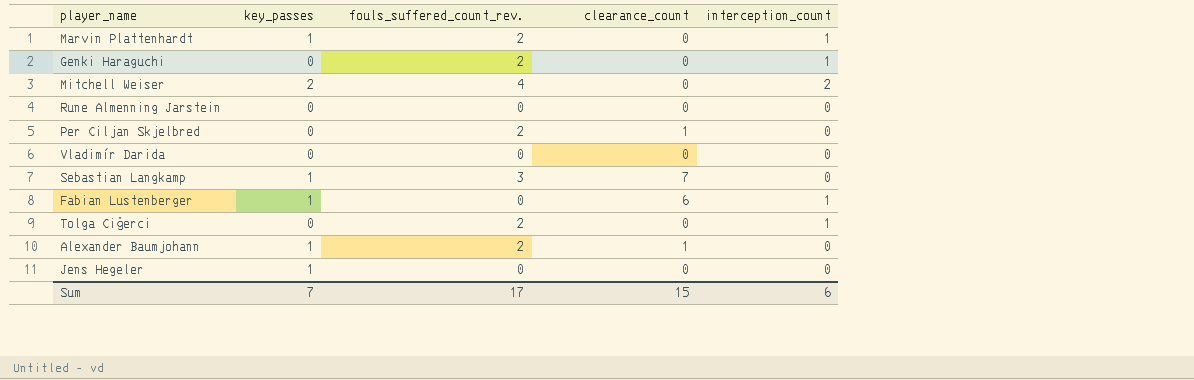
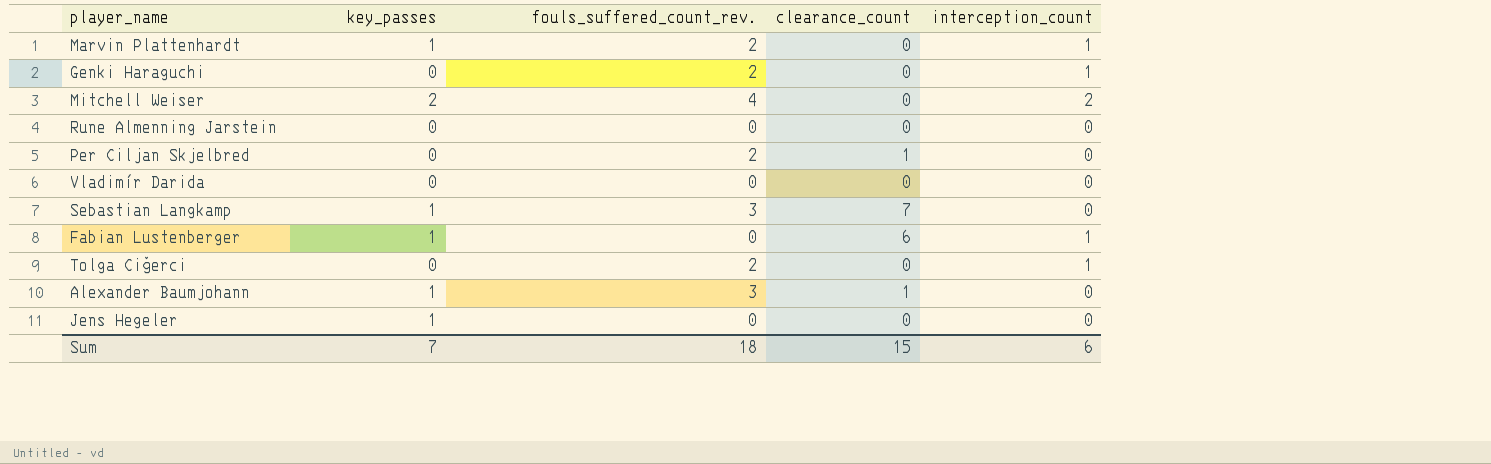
Alexander Baumjohann | fouls_suffered_count_rev.: 2 -> 3
Sum | fouls_suffered_count_rev.: 17 -> 18

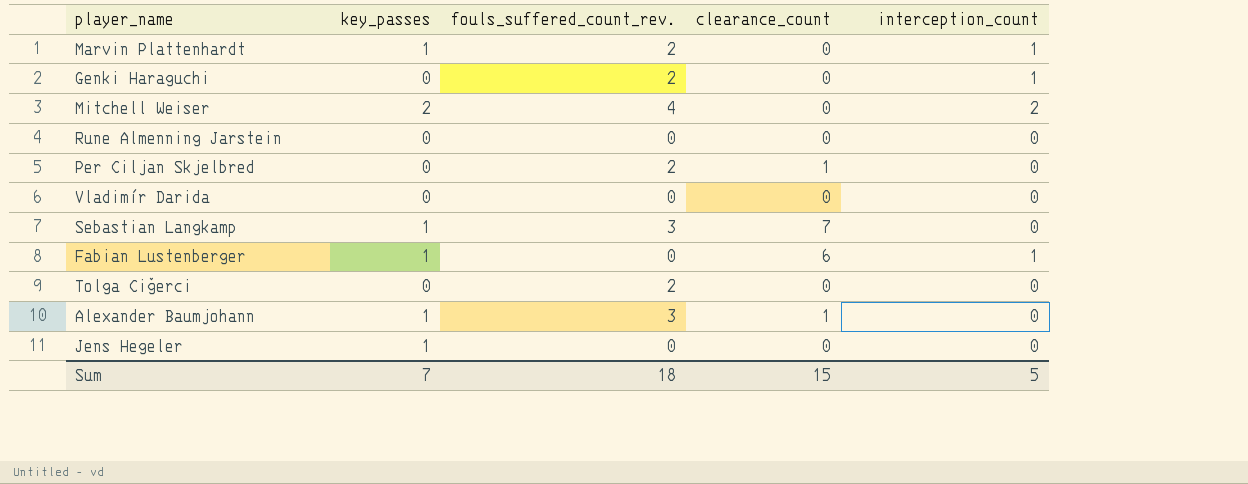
Tolga Ciğerci | interception_count: 1 -> 0
Sum | interception_count: 6 -> 5

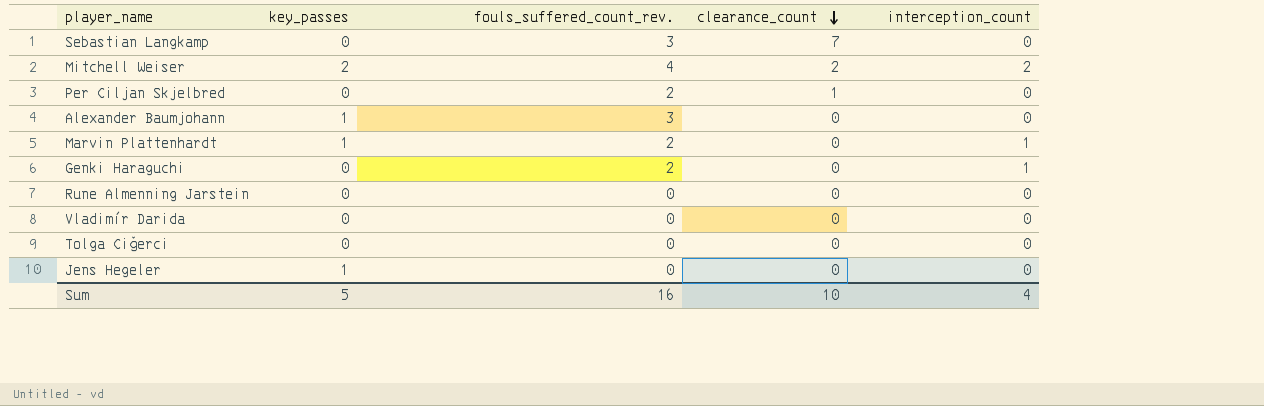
row order: none -> clearance_count descending
row Fabian Lustenberger: 1 | 0 | 6 | 1 -> none
Sebastian Langkamp | key_passes: 1 -> 0
Mitchell Weiser | clearance_count: 0 -> 2
Alexander Baumjohann | clearance_count: 1 -> 0
Tolga Ciğerci | fouls_suffered_count_rev.: 2 -> 0
Sum | key_passes: 7 -> 5
Sum | fouls_suffered_count_rev.: 18 -> 16
Sum | clearance_count: 15 -> 10
Sum | interception_count: 5 -> 4

